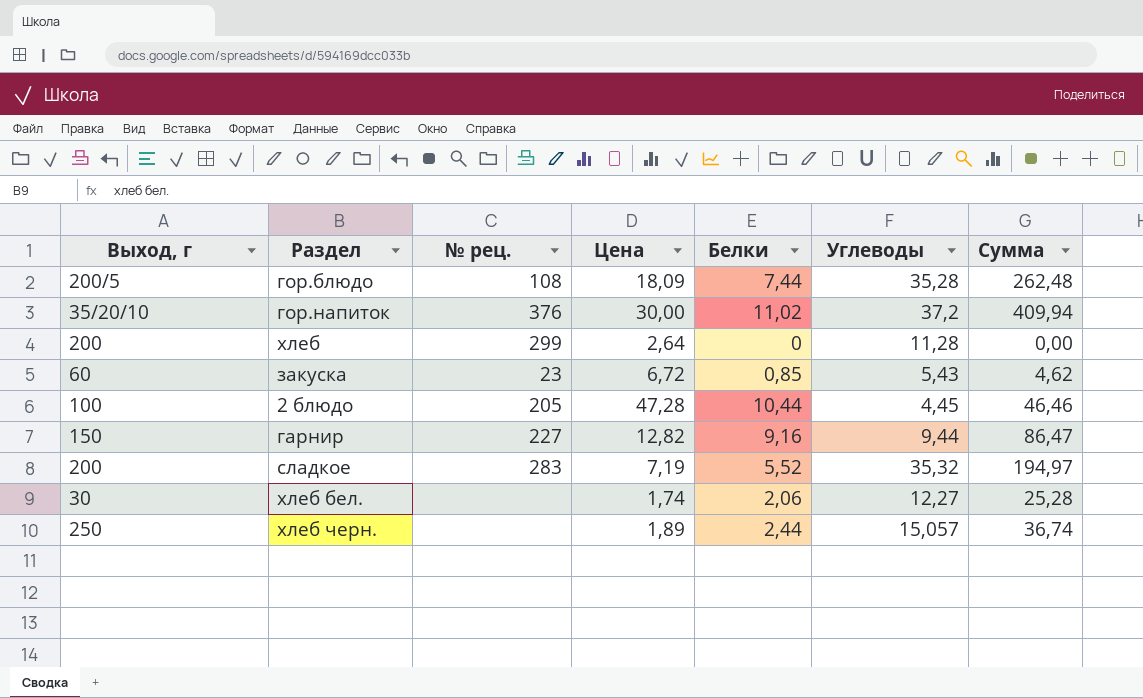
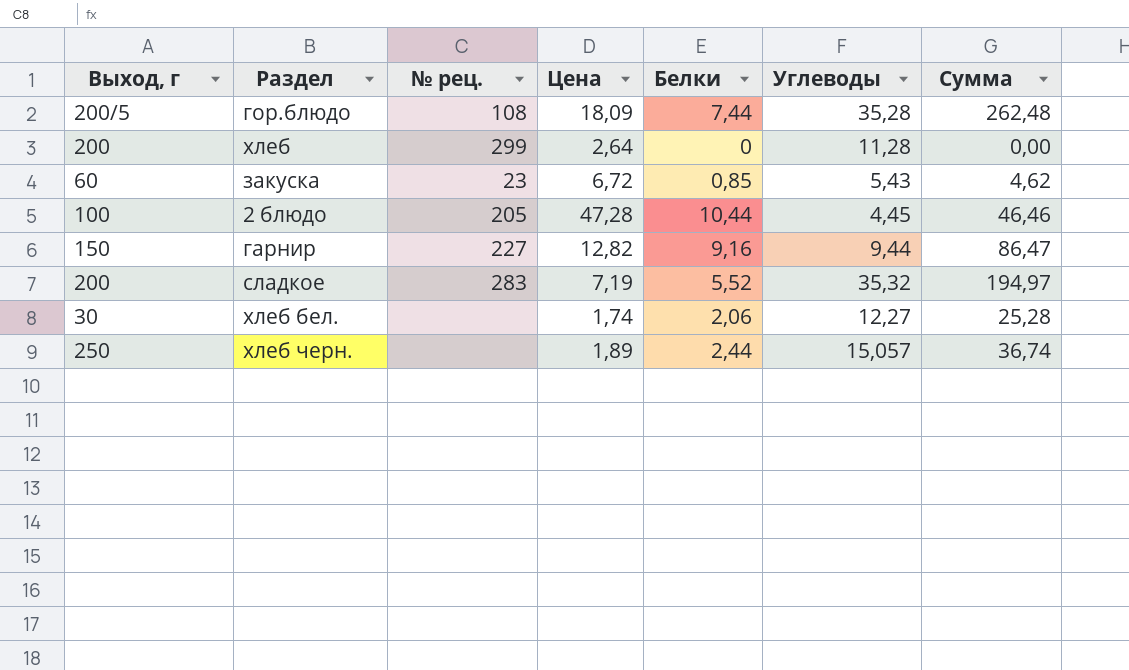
row гор.напиток: 35/20/10 | 376 | 30,00 | 11,02 | 37,2 | 409,94 -> none

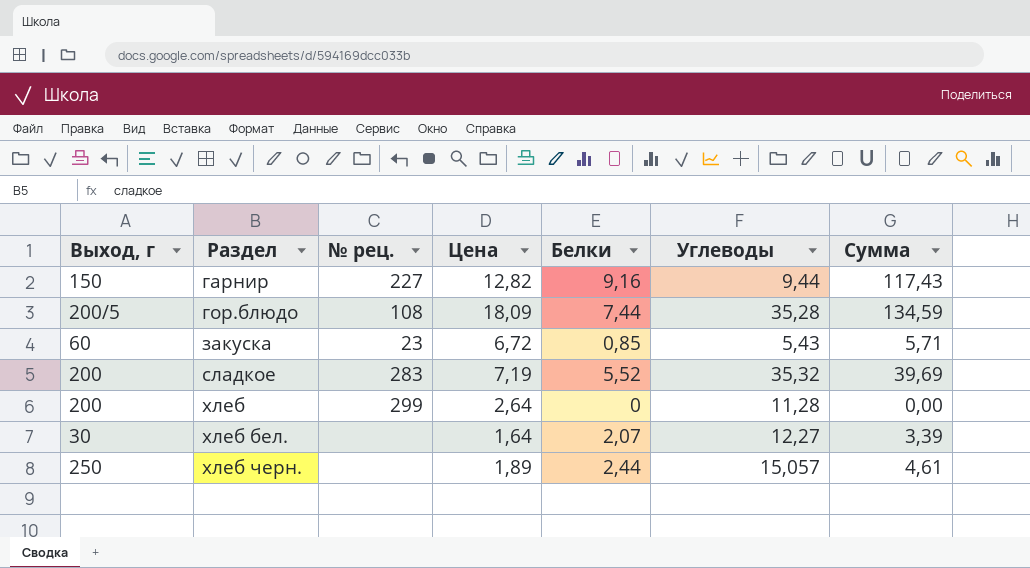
row order: none -> Раздел ascending
column Сумма | formula: [Белки] * [Углеводы] -> [Цена] * [Белки]
row 2 блюдо: 100 | 205 | 47,28 | 10,44 | 4,45 | 46,46 -> none
хлеб бел. | Цена: 1,74 -> 1,64
хлеб бел. | Белки: 2,06 -> 2,07

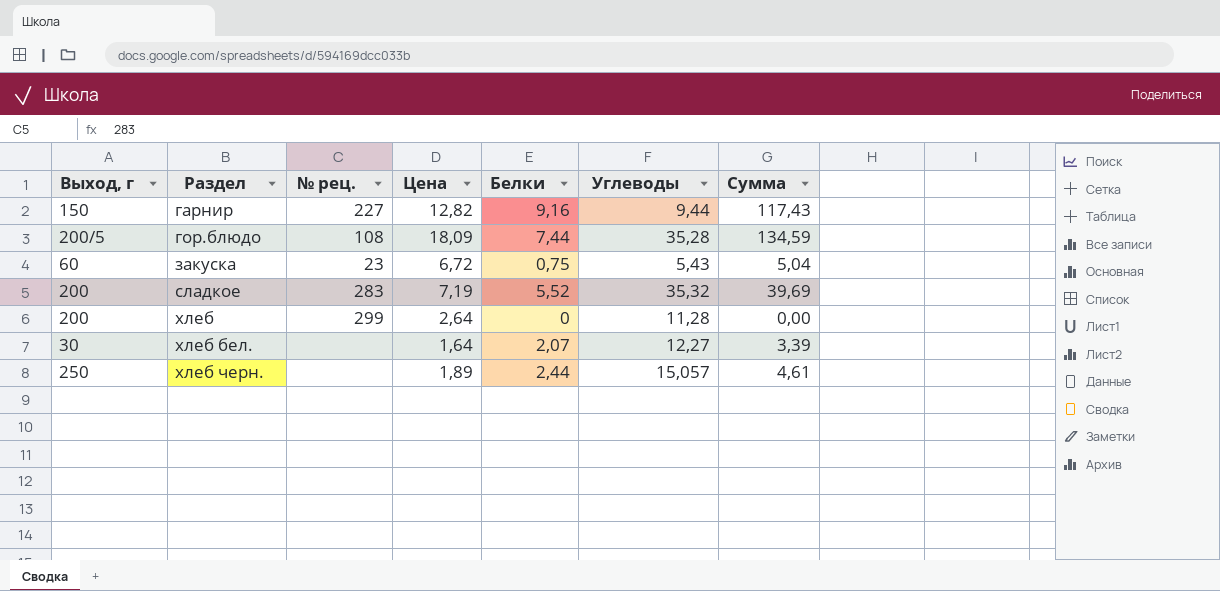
закуска | Белки: 0,85 -> 0,75
закуска | Сумма: 5,71 -> 5,04

